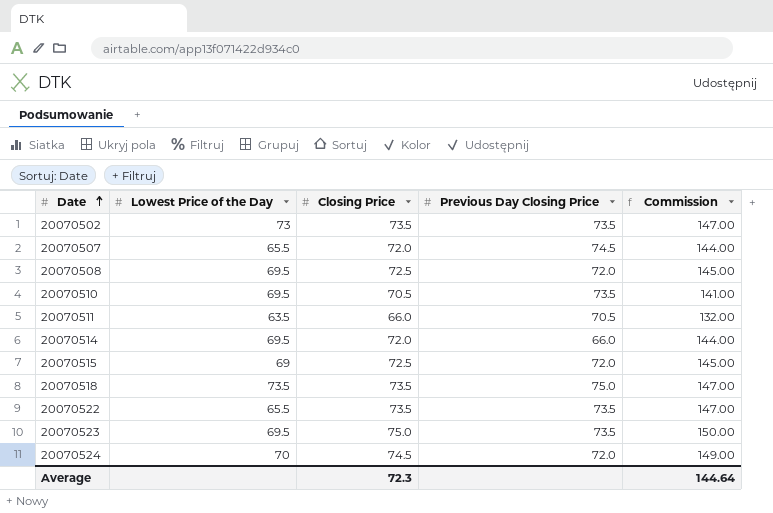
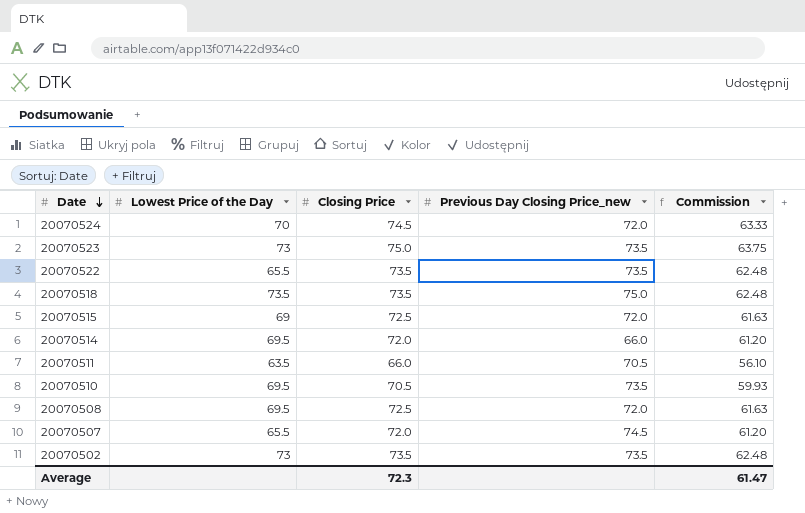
row order: Date ascending -> Date descending
column name: Previous Day Closing Price -> Previous Day Closing Price_new
column Commission | formula: [Closing Price] * 2 -> [Closing Price] * 0.85
20070523 | Lowest Price of the Day: 69.5 -> 73
Average | Commission: 144.64 -> 61.47

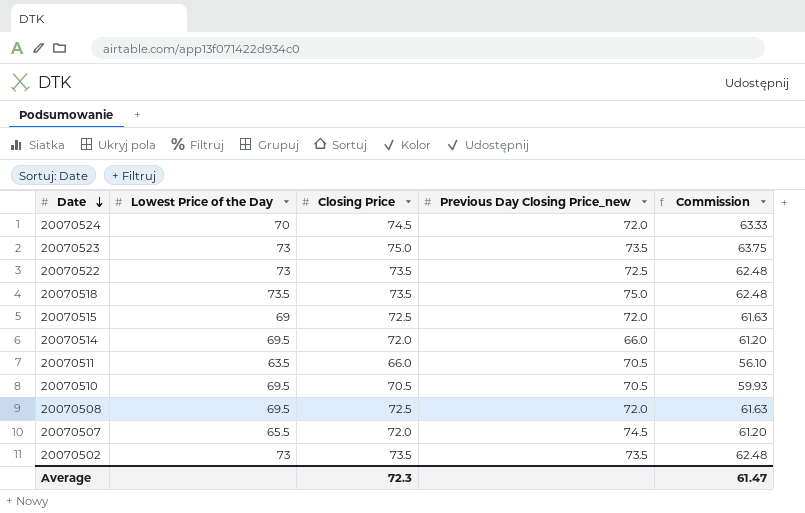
20070522 | Lowest Price of the Day: 65.5 -> 73
20070522 | Previous Day Closing Price_new: 73.5 -> 72.5
20070510 | Previous Day Closing Price_new: 73.5 -> 70.5

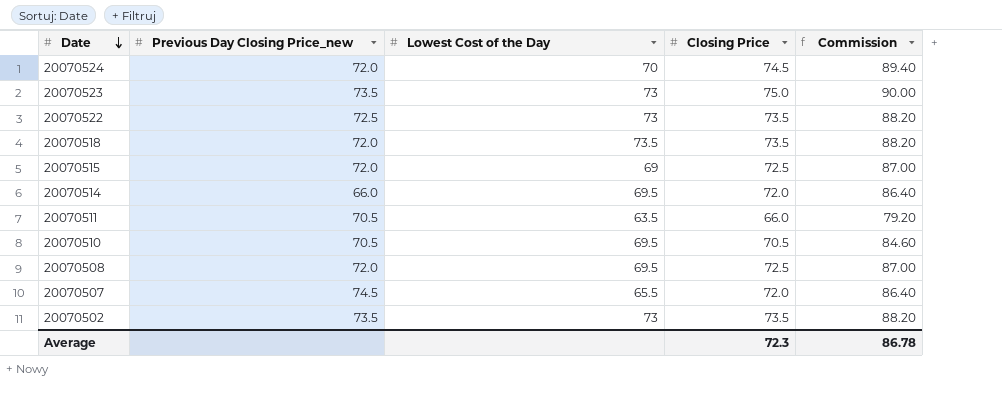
column Previous Day Closing Price_new | position: 4 -> 2
column name: Lowest Price of the Day -> Lowest Cost of the Day
column Commission | formula: [Closing Price] * 0.85 -> [Closing Price] * 1.2
20070518 | Previous Day Closing Price_new: 75.0 -> 72.0
Average | Commission: 61.47 -> 86.78

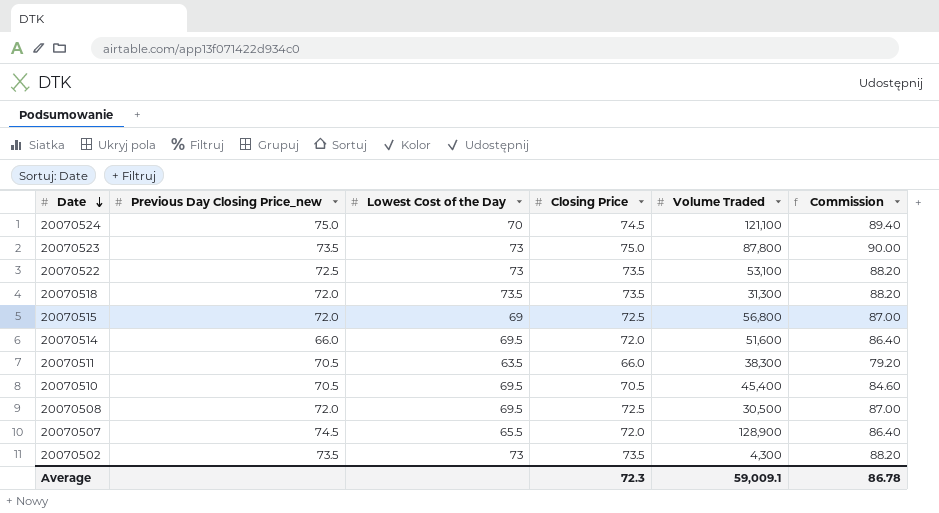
column Volume Traded | position: none -> 5
20070524 | Previous Day Closing Price_new: 72.0 -> 75.0

